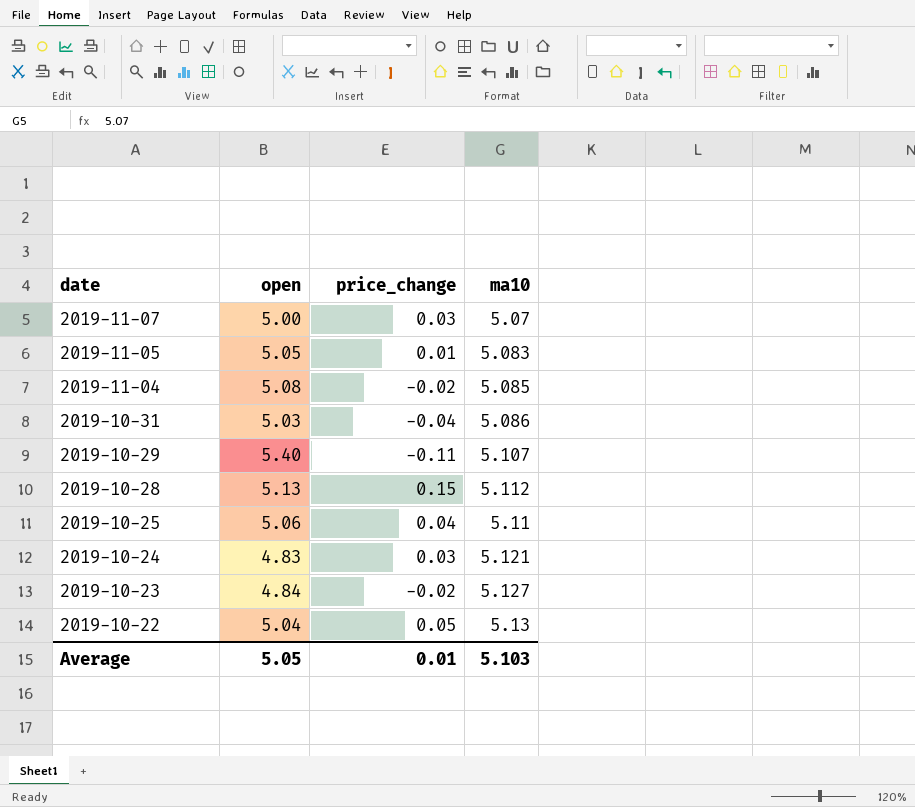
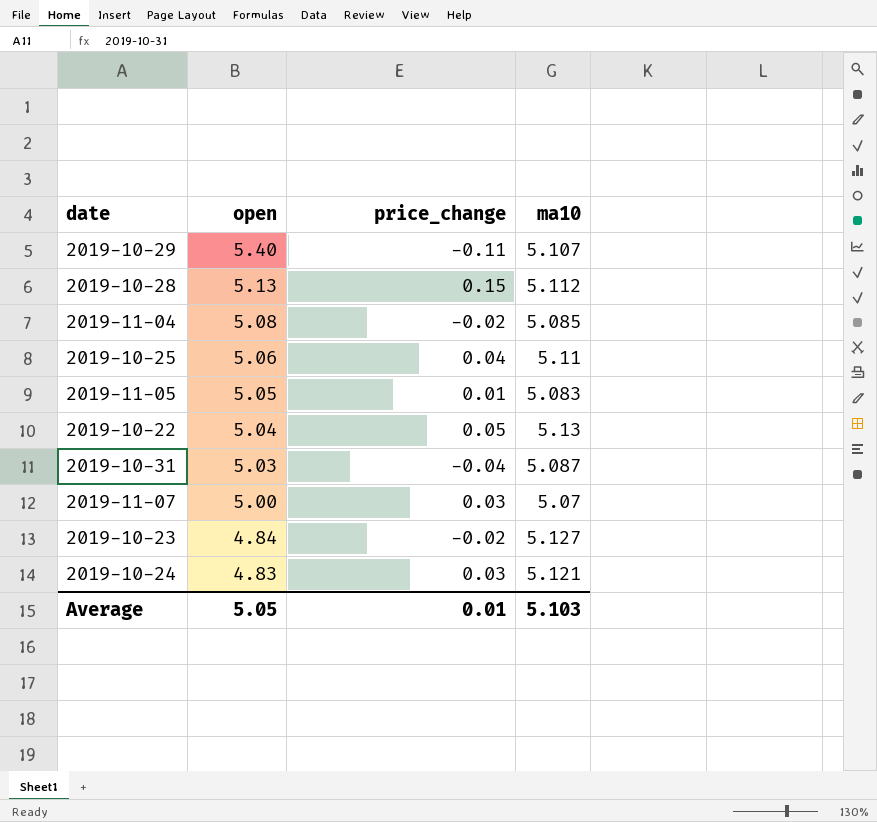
row order: date descending -> open descending
2019-10-31 | ma10: 5.086 -> 5.087

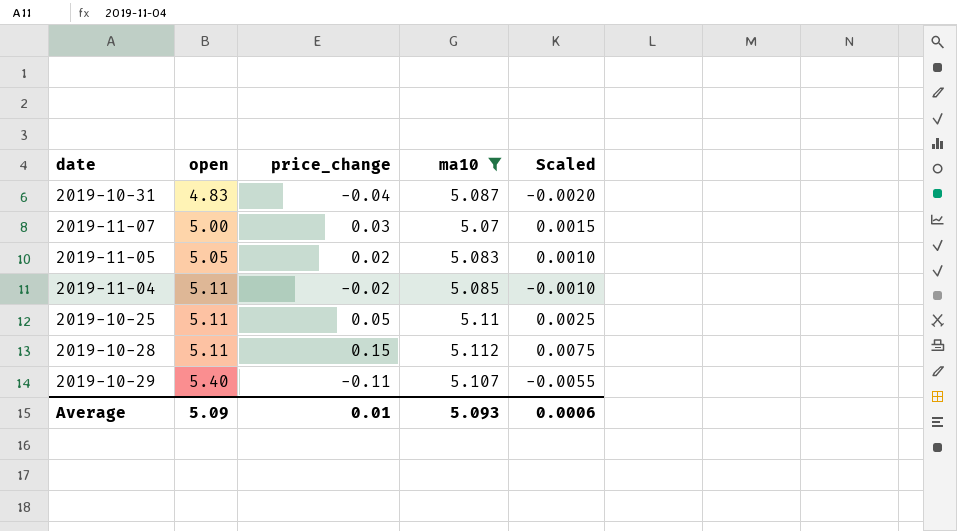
filter: none -> ma10 <= 5.112
row order: open descending -> open ascending
column Scaled | formula: none -> [price_change] * 0.05
2019-10-31 | open: 5.03 -> 4.83
2019-11-05 | price_change: 0.01 -> 0.02
2019-11-04 | open: 5.08 -> 5.11
2019-10-25 | open: 5.06 -> 5.11
2019-10-25 | price_change: 0.04 -> 0.05
2019-10-28 | open: 5.13 -> 5.11
Average | open: 5.05 -> 5.09
Average | ma10: 5.103 -> 5.093

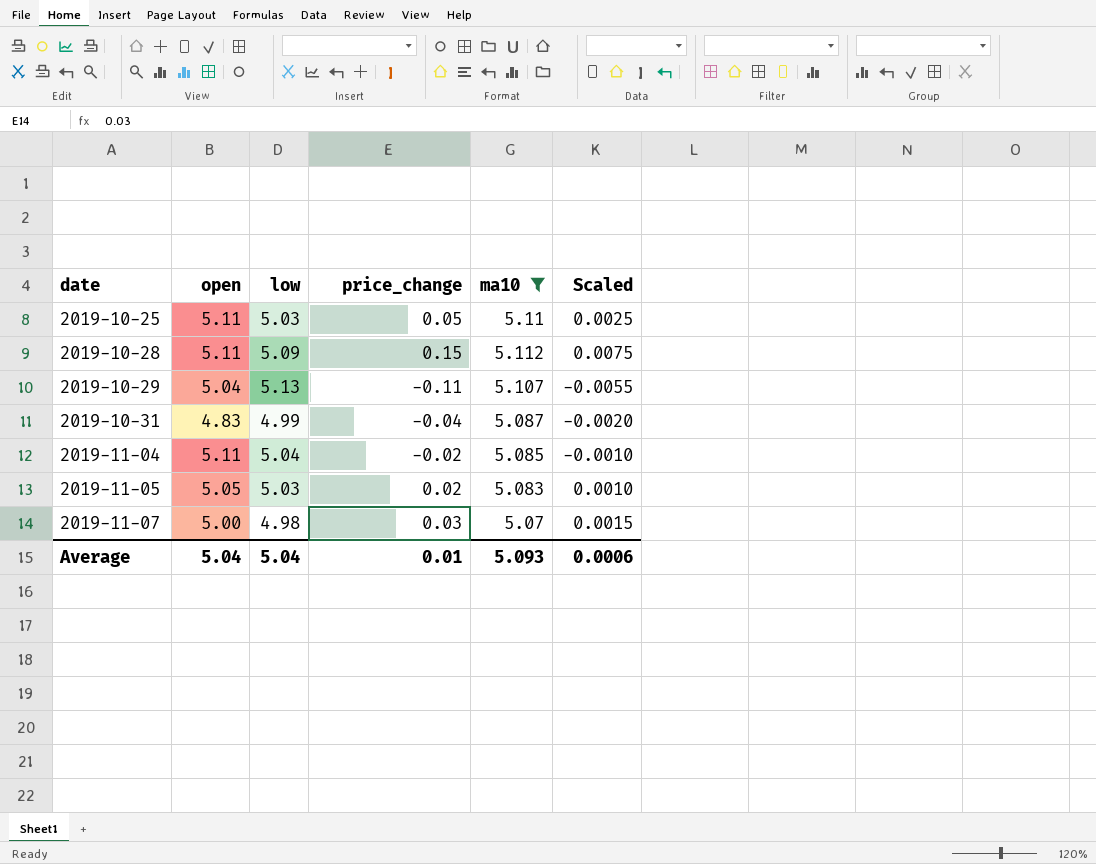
row order: open ascending -> date ascending
column low | position: none -> 3
2019-10-29 | open: 5.40 -> 5.04
Average | open: 5.09 -> 5.04

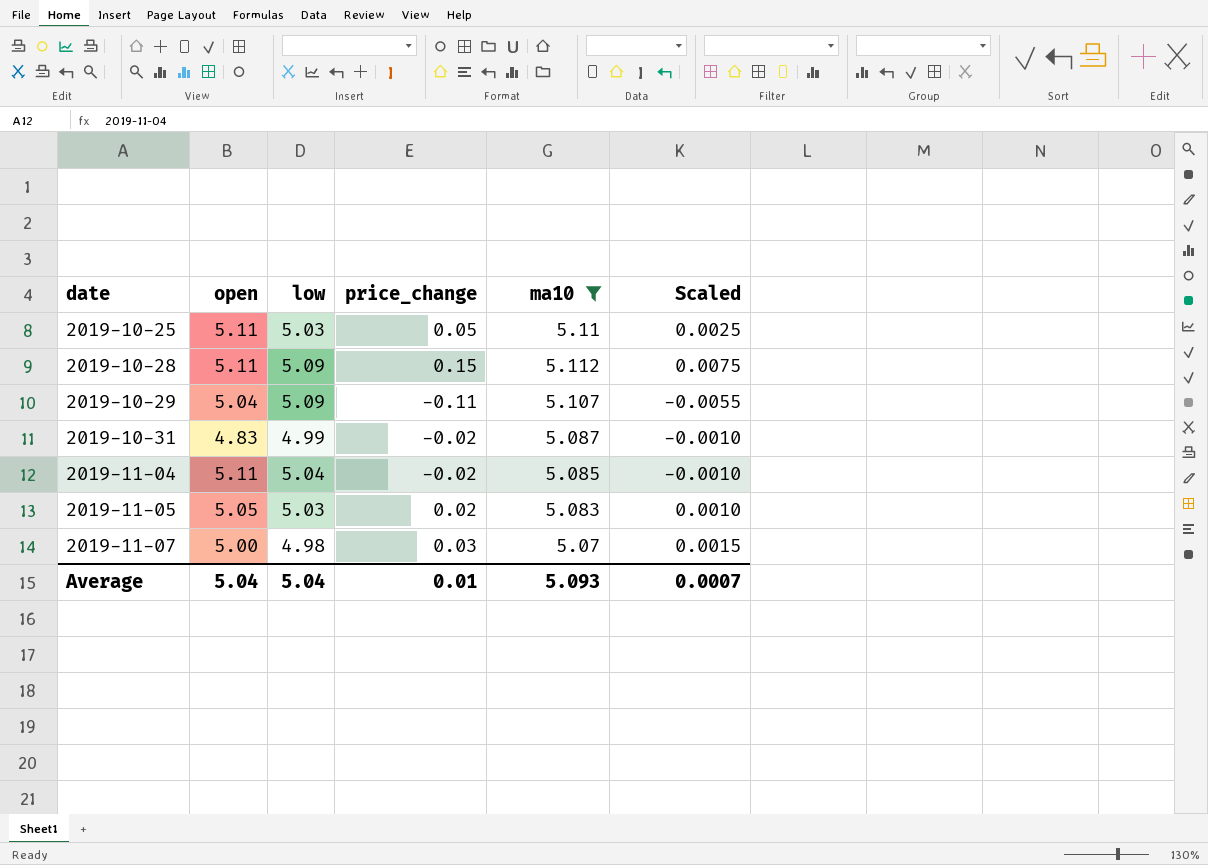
2019-10-29 | low: 5.13 -> 5.09
2019-10-31 | price_change: -0.04 -> -0.02
2019-10-31 | Scaled: -0.0020 -> -0.0010
Average | Scaled: 0.0006 -> 0.0007

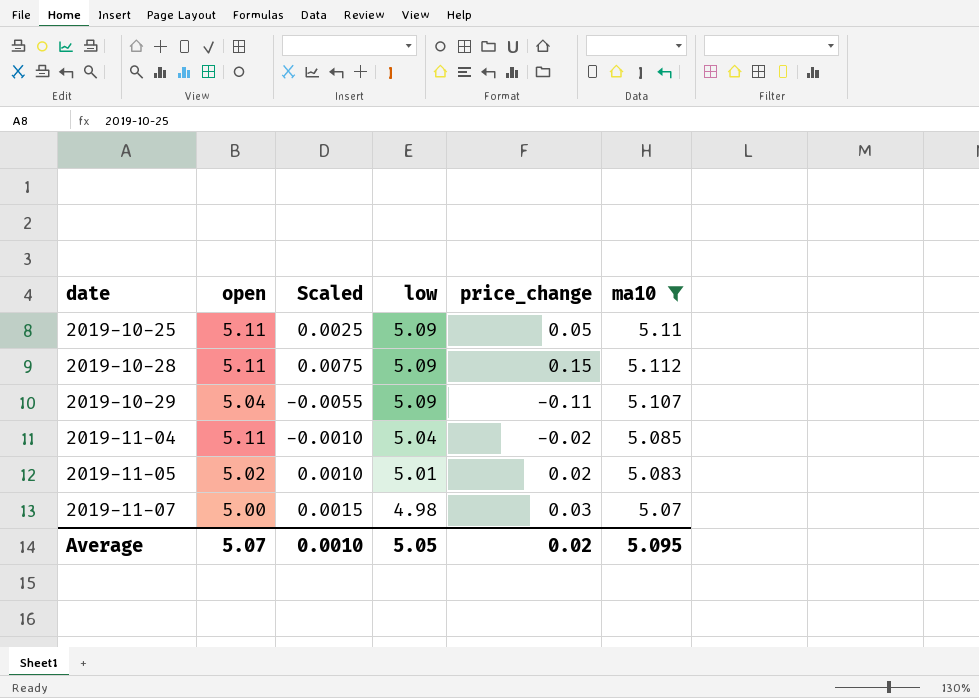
column Scaled | position: 6 -> 3
row 2019-10-31: 4.83 | 4.99 | -0.02 | 5.087 | -0.0010 -> none
2019-10-25 | low: 5.03 -> 5.09
2019-11-05 | open: 5.05 -> 5.02
2019-11-05 | low: 5.03 -> 5.01
Average | open: 5.04 -> 5.07
Average | Scaled: 0.0007 -> 0.0010
Average | low: 5.04 -> 5.05
Average | price_change: 0.01 -> 0.02
Average | ma10: 5.093 -> 5.095

